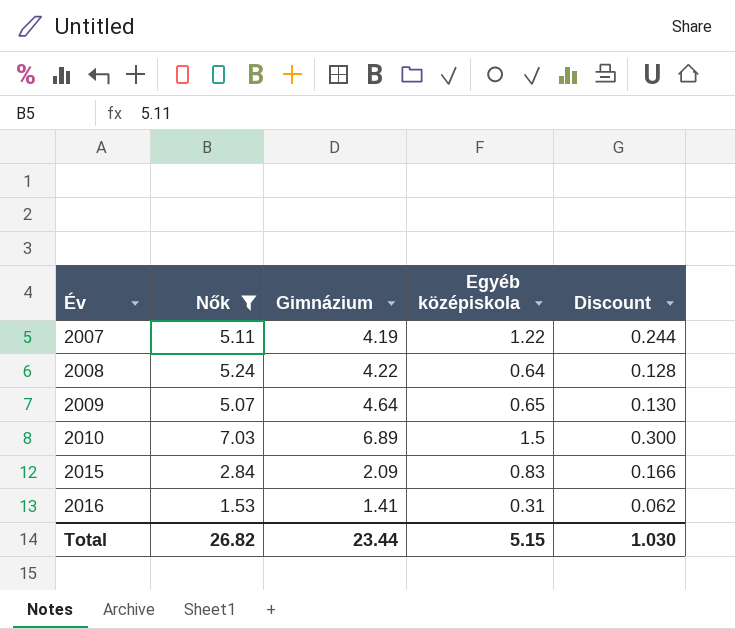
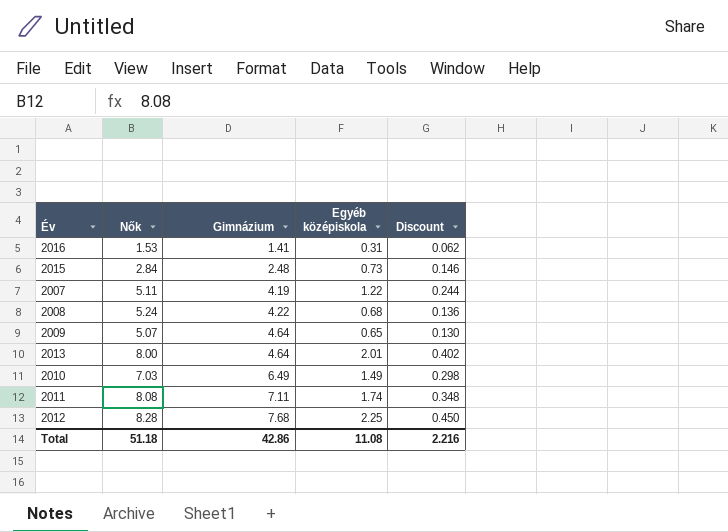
filter: Nők <= 7.03 -> none
row order: Év ascending -> Gimnázium ascending
2015 | Gimnázium: 2.09 -> 2.48
2015 | Egyéb középiskola: 0.83 -> 0.73
2015 | Discount: 0.166 -> 0.146
2008 | Egyéb középiskola: 0.64 -> 0.68
2008 | Discount: 0.128 -> 0.136
2010 | Gimnázium: 6.89 -> 6.49
2010 | Egyéb középiskola: 1.5 -> 1.49
2010 | Discount: 0.300 -> 0.298
Total | Nők: 26.82 -> 51.18
Total | Gimnázium: 23.44 -> 42.86
Total | Egyéb középiskola: 5.15 -> 11.08
Total | Discount: 1.030 -> 2.216

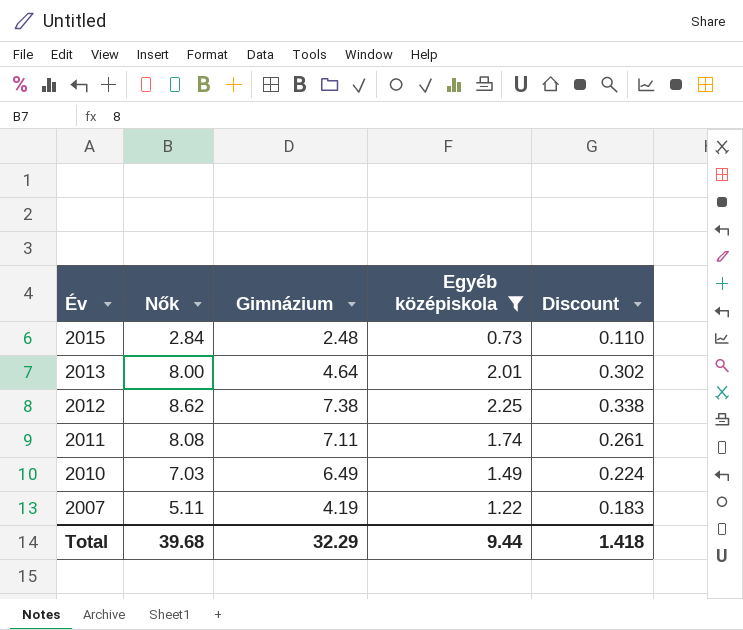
filter: none -> Egyéb középiskola >= 0.73
row order: Gimnázium ascending -> Év descending
column Discount | formula: [Egyéb középiskola] * 0.2 -> [Egyéb középiskola] * 0.15
2012 | Nők: 8.28 -> 8.62
2012 | Gimnázium: 7.68 -> 7.38
Total | Nők: 51.18 -> 39.68
Total | Gimnázium: 42.86 -> 32.29
Total | Egyéb középiskola: 11.08 -> 9.44
Total | Discount: 2.216 -> 1.418

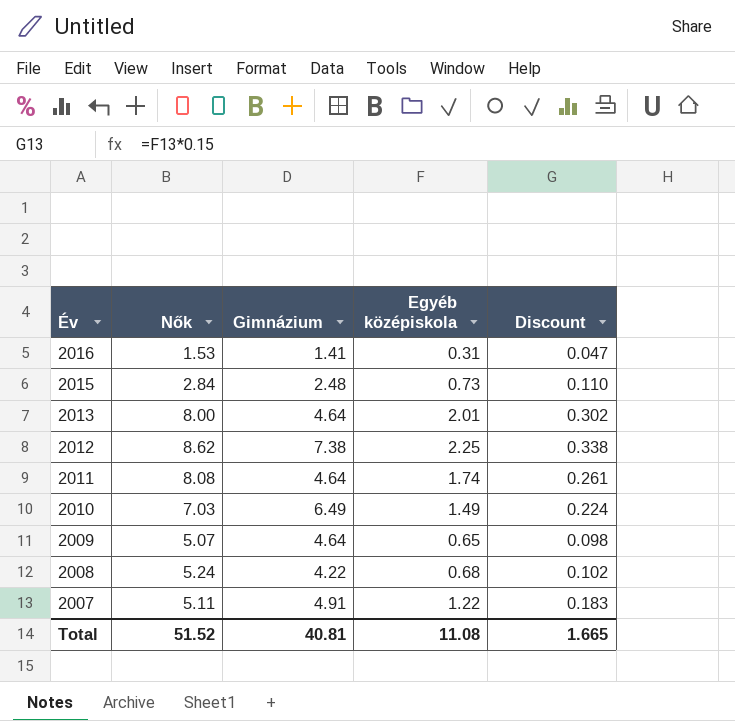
filter: Egyéb középiskola >= 0.73 -> none
2011 | Gimnázium: 7.11 -> 4.64
2007 | Gimnázium: 4.19 -> 4.91
Total | Nők: 39.68 -> 51.52
Total | Gimnázium: 32.29 -> 40.81
Total | Egyéb középiskola: 9.44 -> 11.08
Total | Discount: 1.418 -> 1.665

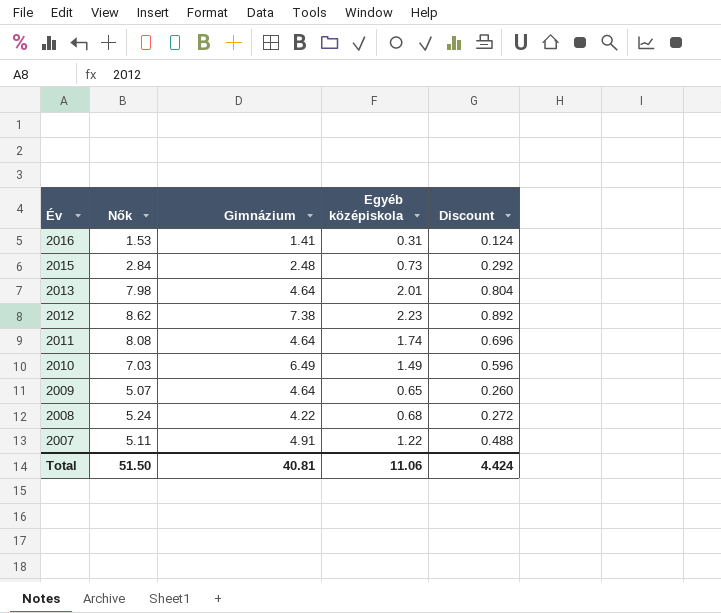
column Discount | formula: [Egyéb középiskola] * 0.15 -> [Egyéb középiskola] * 0.4
2013 | Nők: 8.00 -> 7.98
2012 | Egyéb középiskola: 2.25 -> 2.23
Total | Nők: 51.52 -> 51.50
Total | Egyéb középiskola: 11.08 -> 11.06
Total | Discount: 1.665 -> 4.424

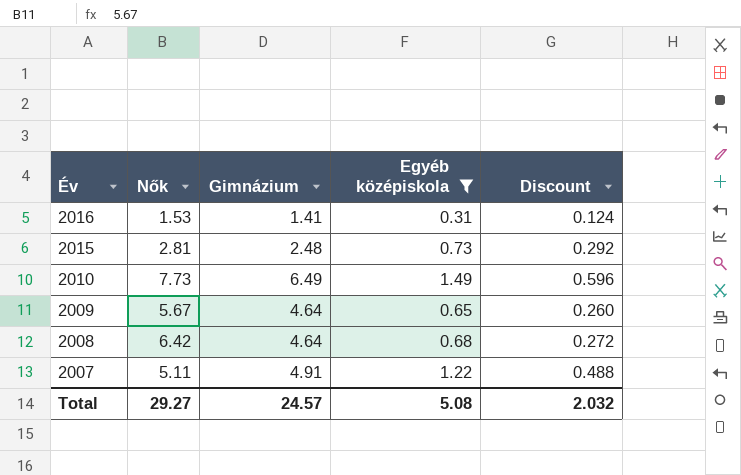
filter: none -> Egyéb középiskola <= 1.49
2015 | Nők: 2.84 -> 2.81
2010 | Nők: 7.03 -> 7.73
2009 | Nők: 5.07 -> 5.67
2008 | Nők: 5.24 -> 6.42
2008 | Gimnázium: 4.22 -> 4.64
Total | Nők: 51.50 -> 29.27
Total | Gimnázium: 40.81 -> 24.57
Total | Egyéb középiskola: 11.06 -> 5.08
Total | Discount: 4.424 -> 2.032

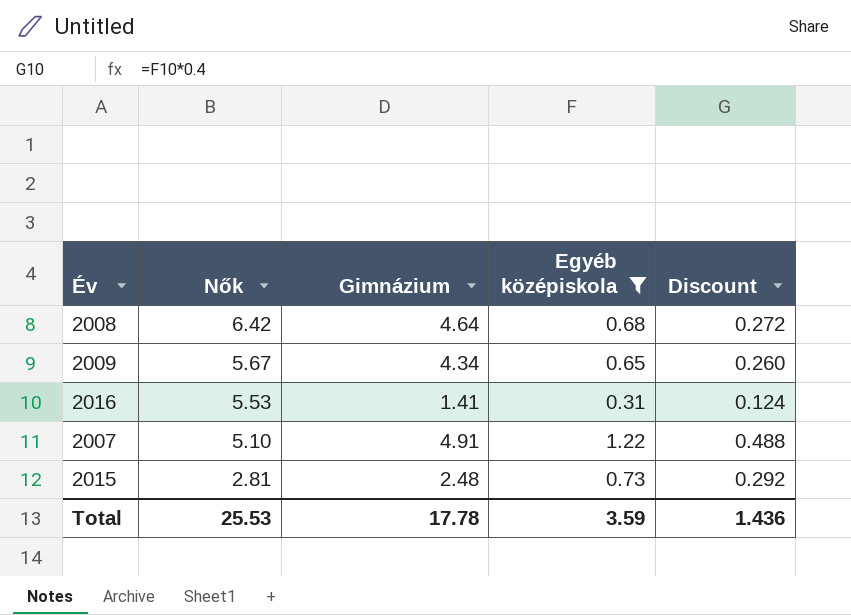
row order: Év descending -> Nők descending
row 2010: 7.73 | 6.49 | 1.49 | 0.596 -> none
2009 | Gimnázium: 4.64 -> 4.34
2016 | Nők: 1.53 -> 5.53
2007 | Nők: 5.11 -> 5.10
Total | Nők: 29.27 -> 25.53
Total | Gimnázium: 24.57 -> 17.78
Total | Egyéb középiskola: 5.08 -> 3.59
Total | Discount: 2.032 -> 1.436

